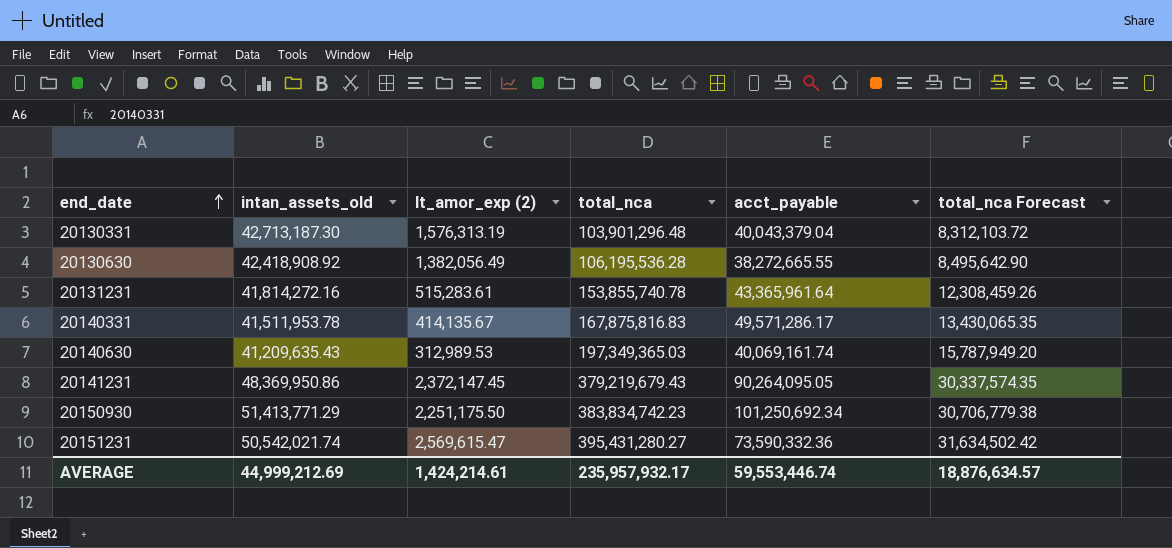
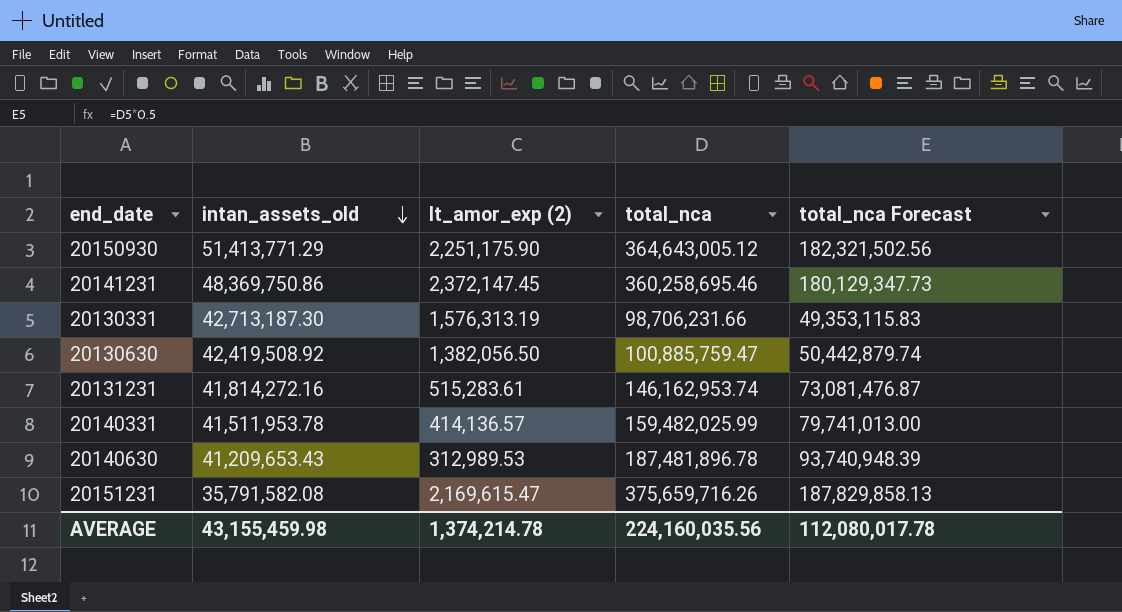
row order: end_date ascending -> intan_assets_old descending
column acct_payable | position: 5 -> none
column total_nca Forecast | formula: [total_nca] * 0.08 -> [total_nca] * 0.5
20150930 | lt_amor_exp (2): 2,251,175.50 -> 2,251,175.90
20150930 | total_nca: 383,834,742.23 -> 364,643,005.12
20141231 | intan_assets_old: 48,369,950.86 -> 48,369,750.86
20141231 | total_nca: 379,219,679.43 -> 360,258,695.46
20130331 | total_nca: 103,901,296.48 -> 98,706,231.66
20130630 | intan_assets_old: 42,418,908.92 -> 42,419,508.92
20130630 | lt_amor_exp (2): 1,382,056.49 -> 1,382,056.50
20130630 | total_nca: 106,195,536.28 -> 100,885,759.47
20131231 | total_nca: 153,855,740.78 -> 146,162,953.74
20140331 | lt_amor_exp (2): 414,135.67 -> 414,136.57
20140331 | total_nca: 167,875,816.83 -> 159,482,025.99
20140630 | intan_assets_old: 41,209,635.43 -> 41,209,653.43
20140630 | total_nca: 197,349,365.03 -> 187,481,896.78
20151231 | intan_assets_old: 50,542,021.74 -> 35,791,582.08
20151231 | lt_amor_exp (2): 2,569,615.47 -> 2,169,615.47
20151231 | total_nca: 395,431,280.27 -> 375,659,716.26
AVERAGE | intan_assets_old: 44,999,212.69 -> 43,155,459.98
AVERAGE | lt_amor_exp (2): 1,424,214.61 -> 1,374,214.78
AVERAGE | total_nca: 235,957,932.17 -> 224,160,035.56
AVERAGE | total_nca Forecast: 18,876,634.57 -> 112,080,017.78

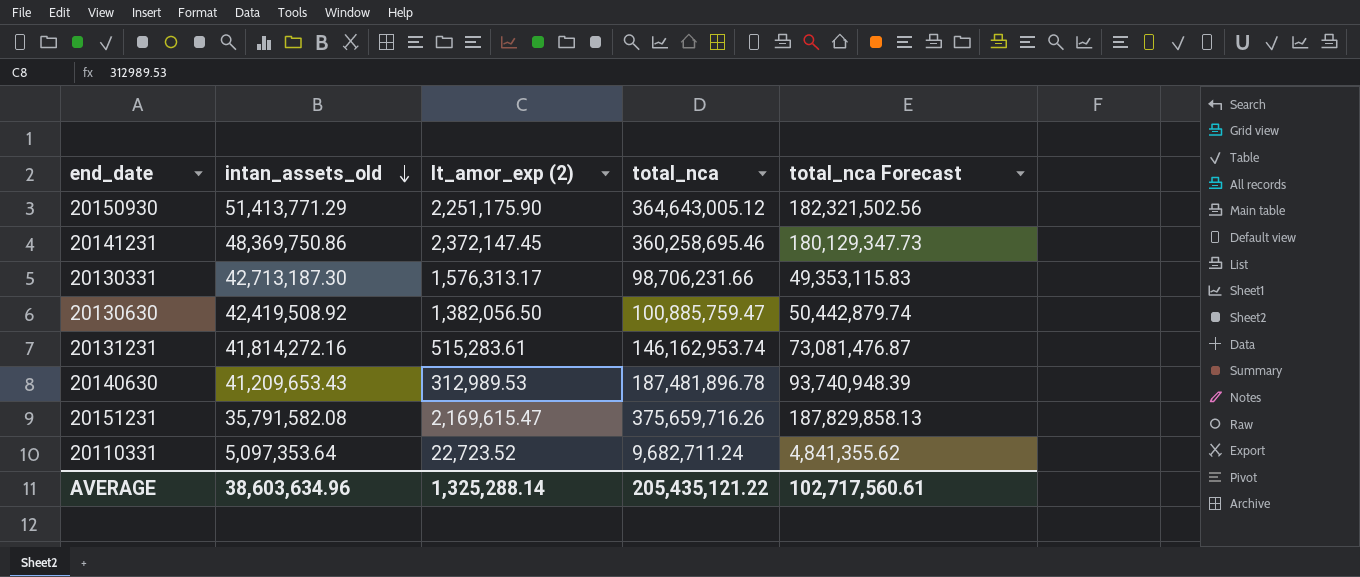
row 20140331: 41,511,953.78 | 414,136.57 | 159,482,025.99 | 79,741,013.00 -> none
20130331 | lt_amor_exp (2): 1,576,313.19 -> 1,576,313.17
row 20110331: none -> 5,097,353.64 | 22,723.52 | 9,682,711.24 | 4,841,355.62
AVERAGE | intan_assets_old: 43,155,459.98 -> 38,603,634.96
AVERAGE | lt_amor_exp (2): 1,374,214.78 -> 1,325,288.14
AVERAGE | total_nca: 224,160,035.56 -> 205,435,121.22
AVERAGE | total_nca Forecast: 112,080,017.78 -> 102,717,560.61

